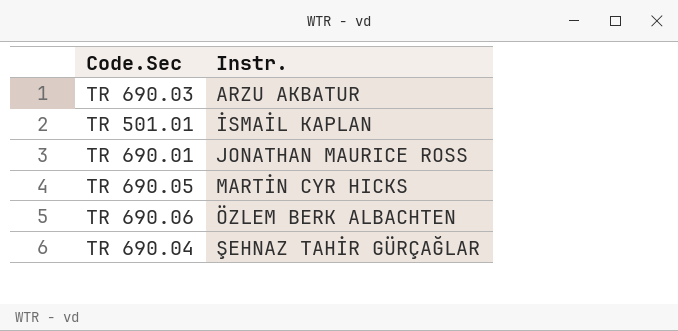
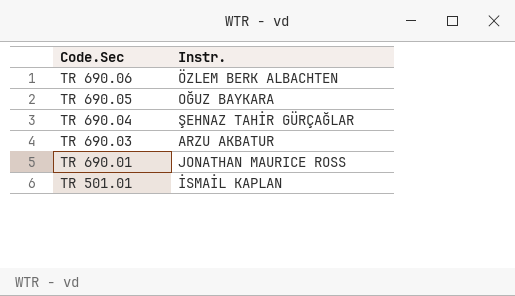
row order: Instr. ascending -> Code.Sec descending
TR 690.05 | Instr.: MARTİN CYR HICKS -> OĞUZ BAYKARA

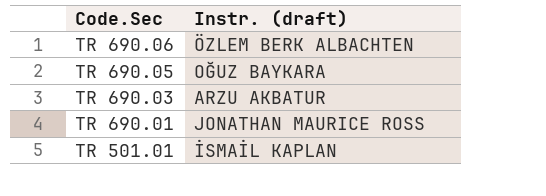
column name: Instr. -> Instr. (draft)
row TR 690.04: ŞEHNAZ TAHİR GÜRÇAĞLAR -> none

